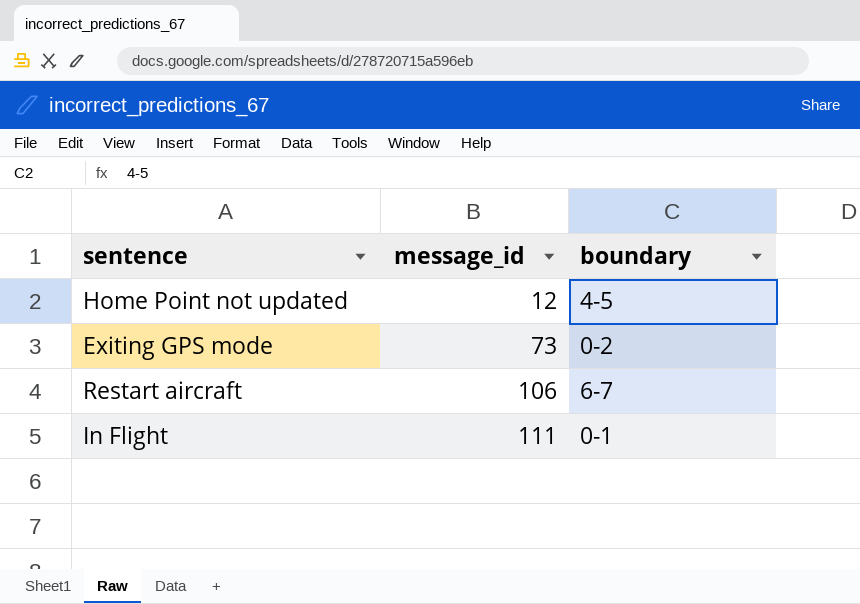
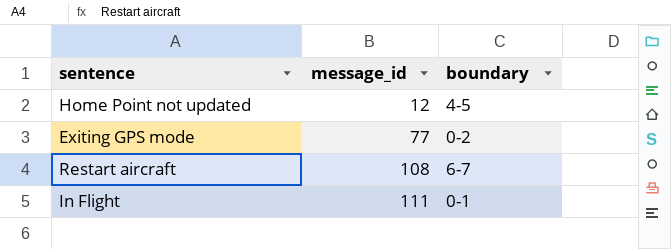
Exiting GPS mode | message_id: 73 -> 77
Restart aircraft | message_id: 106 -> 108

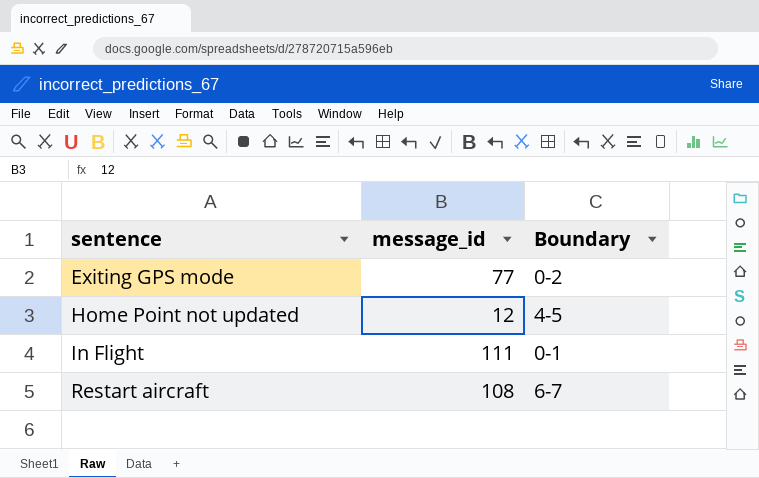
row order: message_id ascending -> sentence ascending
column name: boundary -> Boundary

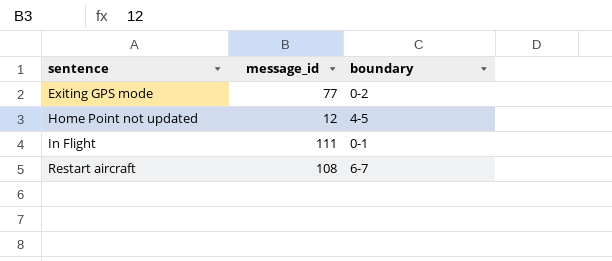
column name: Boundary -> boundary

